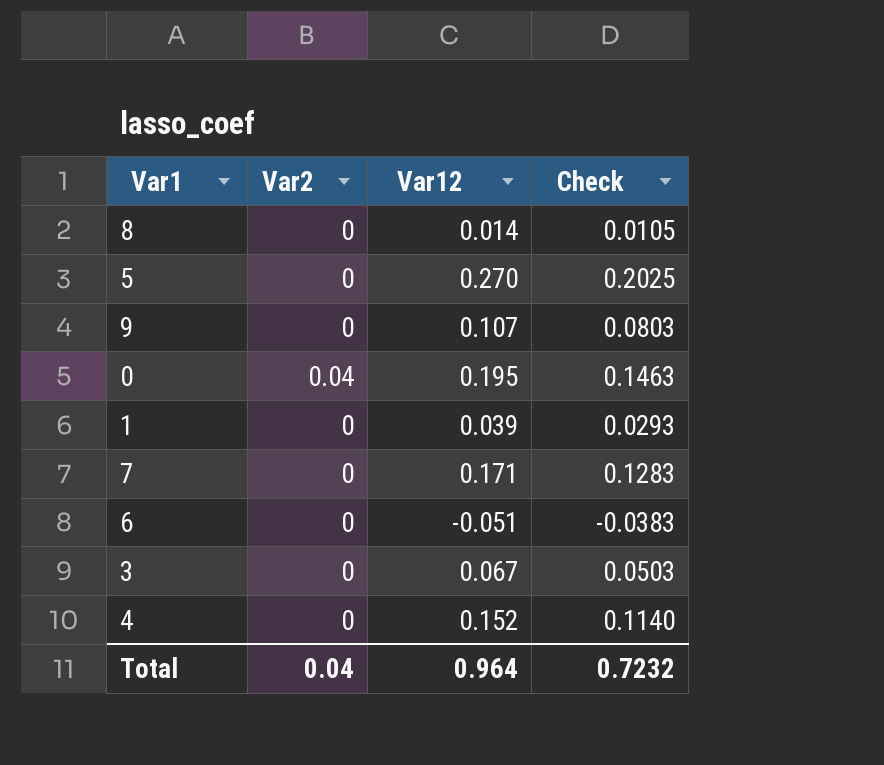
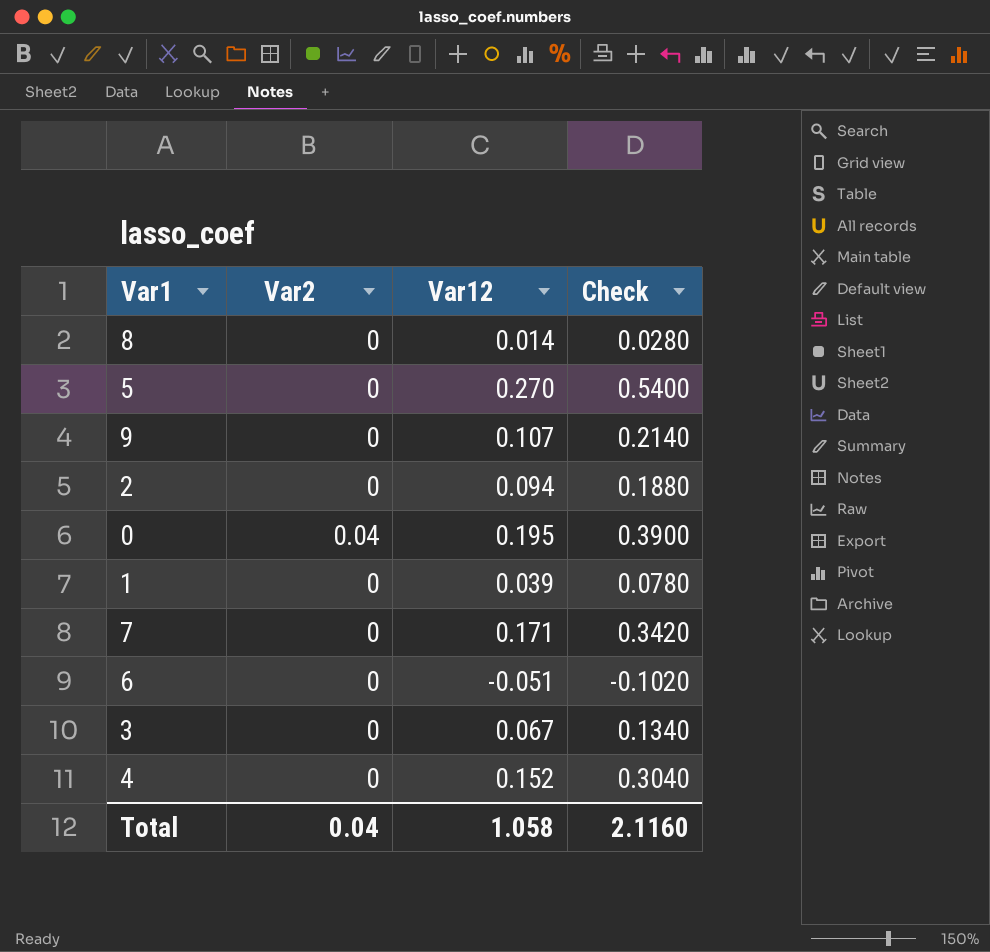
column Check | formula: [Var12] * 0.75 -> [Var12] * 2
row 2: none -> 0 | 0.094 | 0.1880
Total | Var12: 0.964 -> 1.058
Total | Check: 0.7232 -> 2.1160

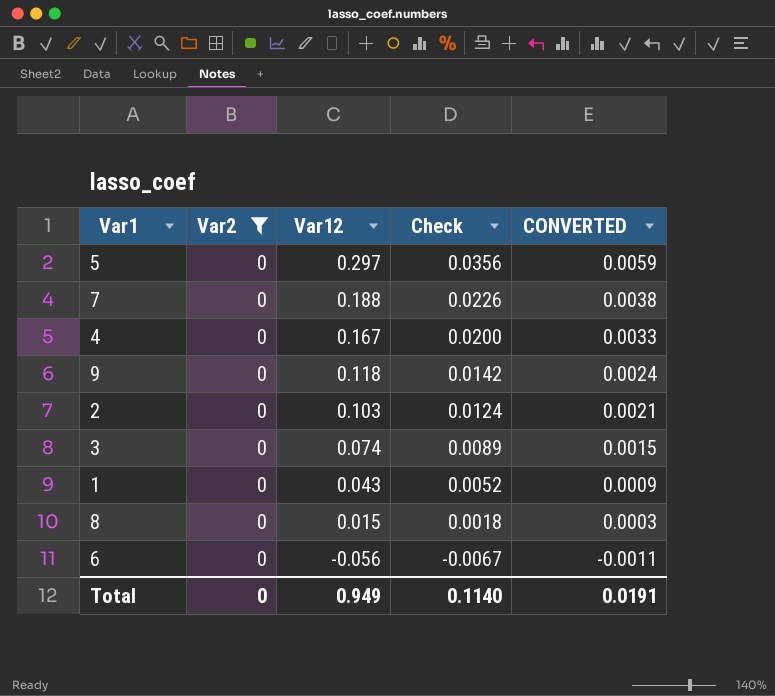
filter: none -> Var2 = 0
row order: none -> Var12 descending
column Check | formula: [Var12] * 2 -> [Var12] * 0.12
column CONVERTED | formula: none -> [Var12] * 0.02
5 | Var12: 0.270 -> 0.297
7 | Var12: 0.171 -> 0.188
4 | Var12: 0.152 -> 0.167
9 | Var12: 0.107 -> 0.118
2 | Var12: 0.094 -> 0.103
3 | Var12: 0.067 -> 0.074
1 | Var12: 0.039 -> 0.043
8 | Var12: 0.014 -> 0.015
6 | Var12: -0.051 -> -0.056
Total | Var2: 0.04 -> 0
Total | Var12: 1.058 -> 0.949
Total | Check: 2.1160 -> 0.1140

